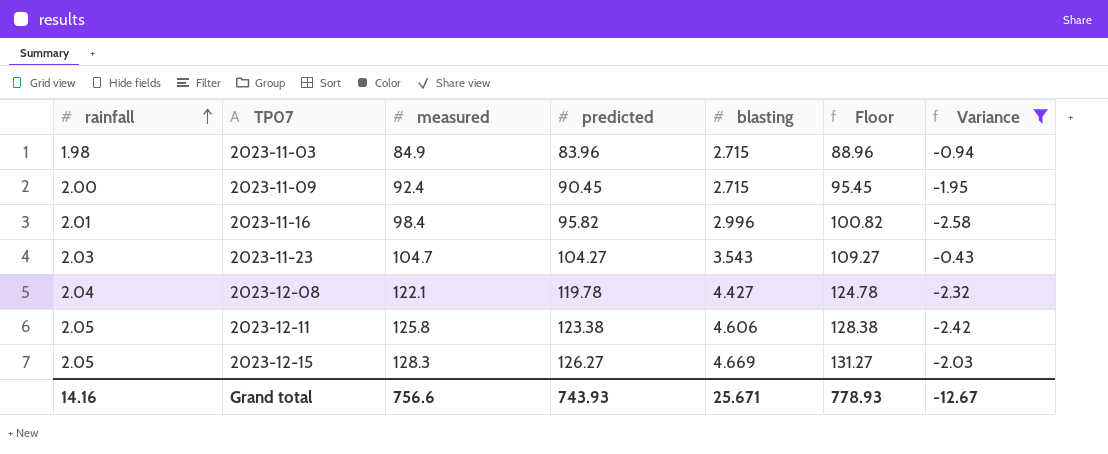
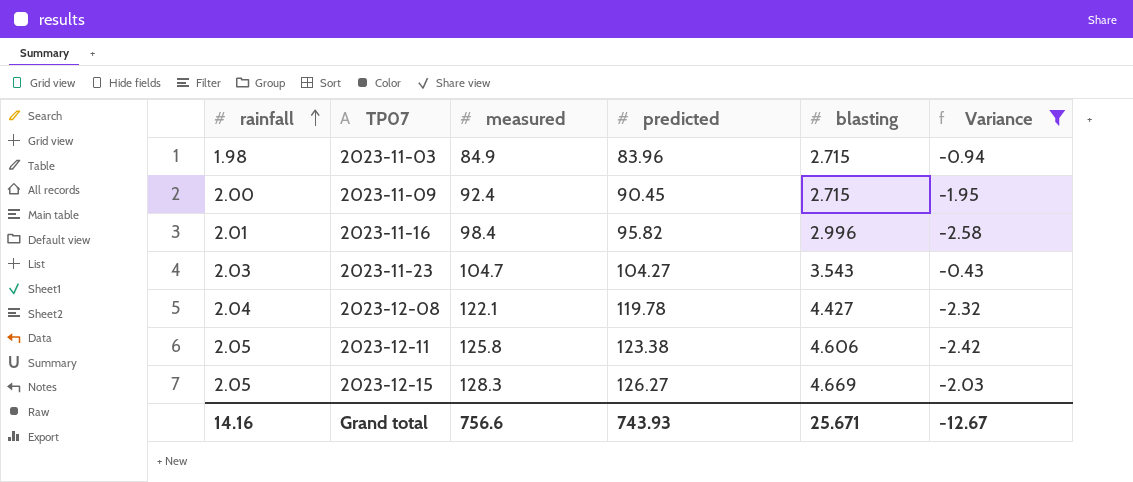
column Floor | formula: [predicted] + 5 -> none

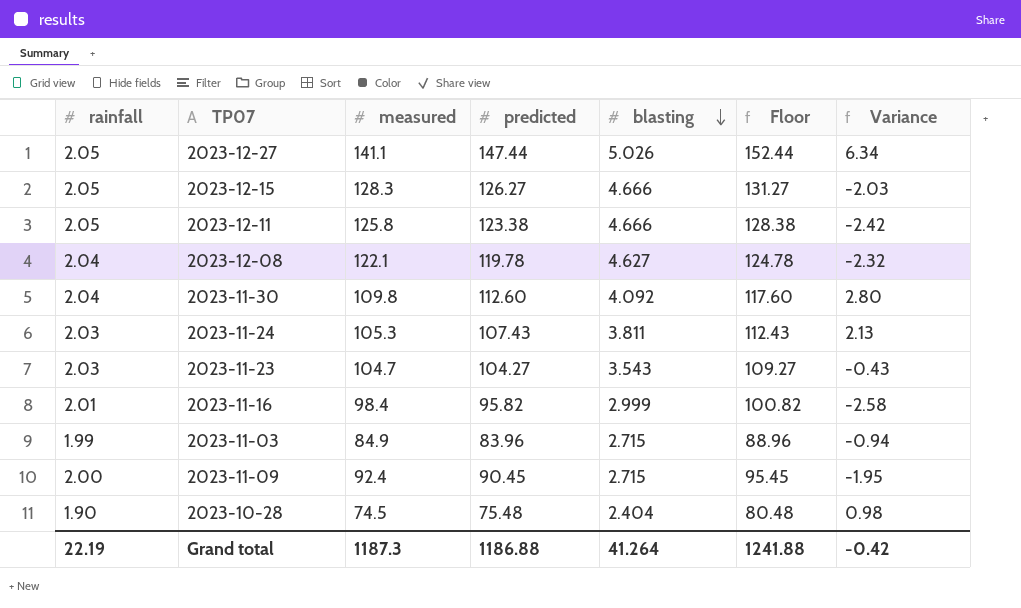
filter: Variance <= -0.43 -> none
row order: rainfall ascending -> blasting descending
column Floor | formula: none -> [predicted] + 5
2023-12-15 | blasting: 4.669 -> 4.666
2023-12-11 | blasting: 4.606 -> 4.666
2023-12-08 | blasting: 4.427 -> 4.627
2023-11-16 | blasting: 2.996 -> 2.999
2023-11-03 | rainfall: 1.98 -> 1.99
Grand total | rainfall: 14.16 -> 22.19
Grand total | measured: 756.6 -> 1187.3
Grand total | predicted: 743.93 -> 1186.88
Grand total | blasting: 25.671 -> 41.264
Grand total | Variance: -12.67 -> -0.42

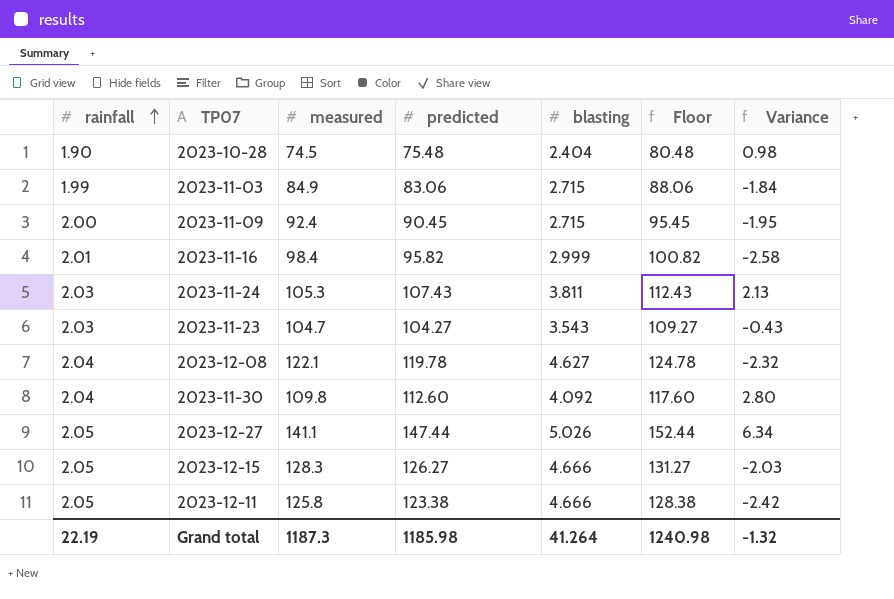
row order: blasting descending -> rainfall ascending
2023-11-03 | predicted: 83.96 -> 83.06
2023-11-03 | Floor: 88.96 -> 88.06
2023-11-03 | Variance: -0.94 -> -1.84
Grand total | predicted: 1186.88 -> 1185.98
Grand total | Floor: 1241.88 -> 1240.98
Grand total | Variance: -0.42 -> -1.32

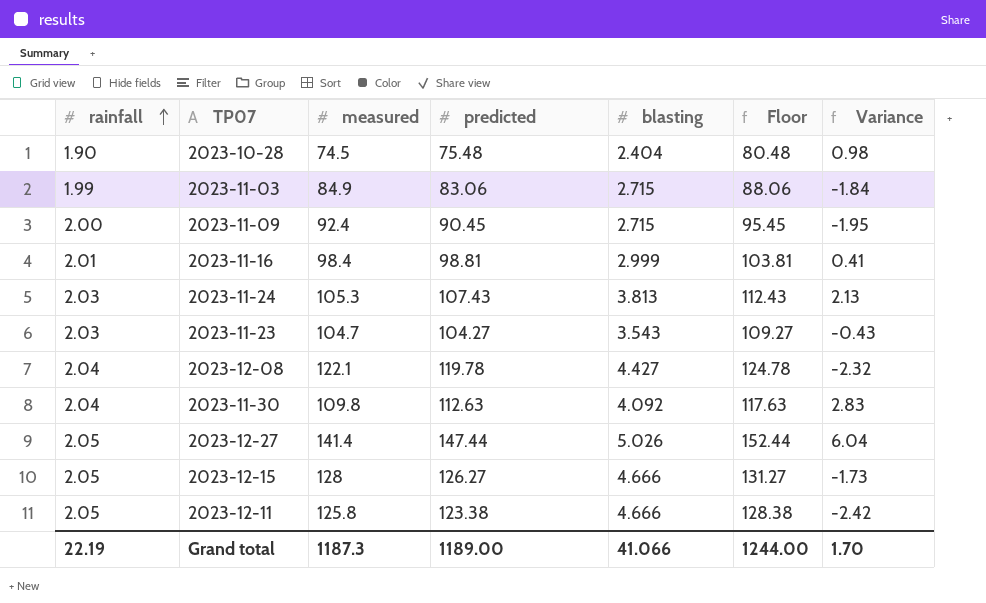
2023-11-16 | predicted: 95.82 -> 98.81
2023-11-16 | Floor: 100.82 -> 103.81
2023-11-16 | Variance: -2.58 -> 0.41
2023-11-24 | blasting: 3.811 -> 3.813
2023-12-08 | blasting: 4.627 -> 4.427
2023-11-30 | predicted: 112.60 -> 112.63
2023-11-30 | Floor: 117.60 -> 117.63
2023-11-30 | Variance: 2.80 -> 2.83
2023-12-27 | measured: 141.1 -> 141.4
2023-12-27 | Variance: 6.34 -> 6.04
2023-12-15 | measured: 128.3 -> 128
2023-12-15 | Variance: -2.03 -> -1.73
Grand total | predicted: 1185.98 -> 1189.00
Grand total | blasting: 41.264 -> 41.066
Grand total | Floor: 1240.98 -> 1244.00
Grand total | Variance: -1.32 -> 1.70

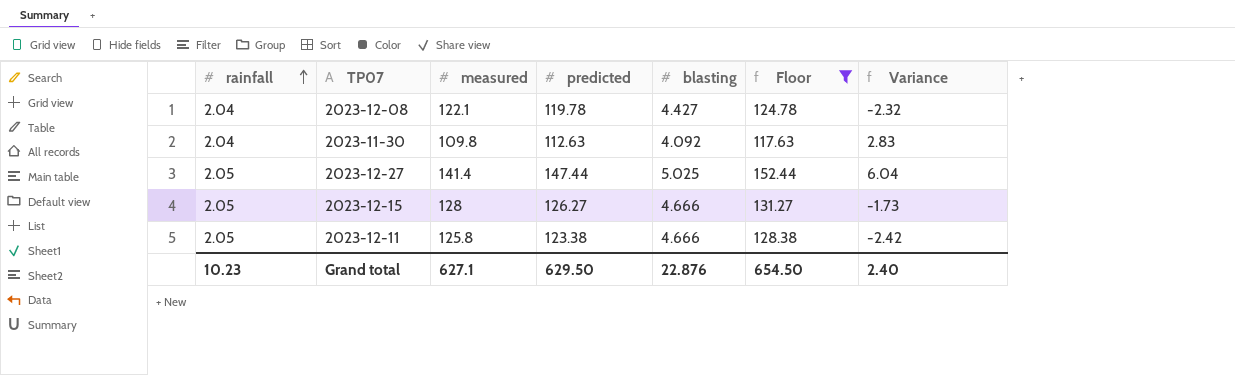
filter: none -> Floor >= 117.63
2023-12-27 | blasting: 5.026 -> 5.025
Grand total | rainfall: 22.19 -> 10.23
Grand total | measured: 1187.3 -> 627.1
Grand total | predicted: 1189.00 -> 629.50
Grand total | blasting: 41.066 -> 22.876
Grand total | Floor: 1244.00 -> 654.50
Grand total | Variance: 1.70 -> 2.40

